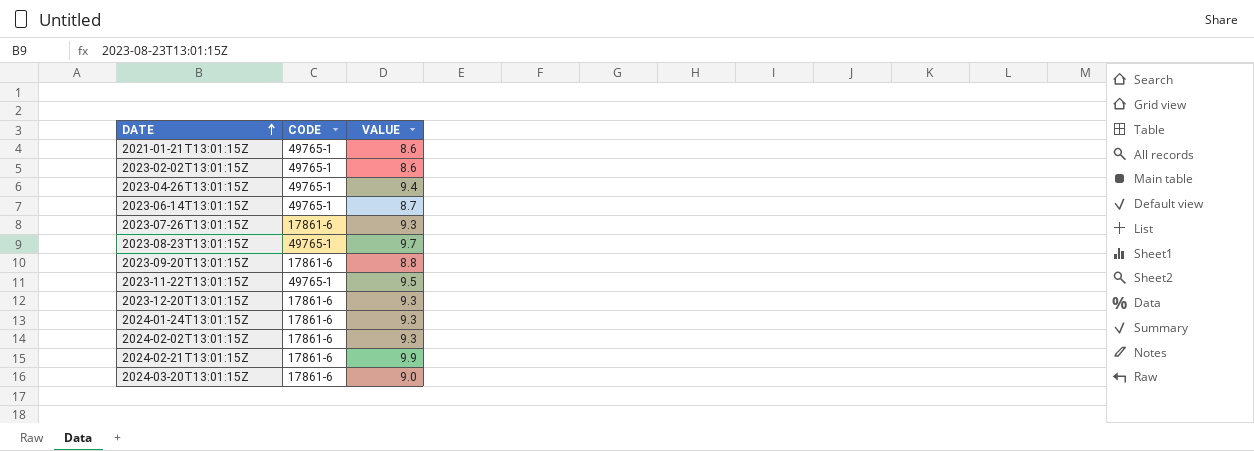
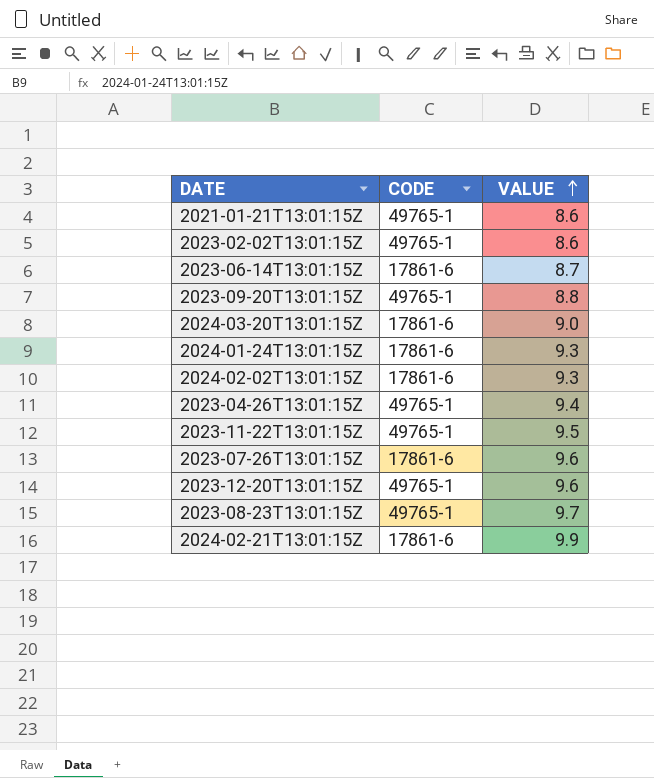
row order: DATE ascending -> VALUE ascending
2023-06-14T13:01:15Z | CODE: 49765-1 -> 17861-6
2023-09-20T13:01:15Z | CODE: 17861-6 -> 49765-1
2023-07-26T13:01:15Z | VALUE: 9.3 -> 9.6
2023-12-20T13:01:15Z | CODE: 17861-6 -> 49765-1
2023-12-20T13:01:15Z | VALUE: 9.3 -> 9.6

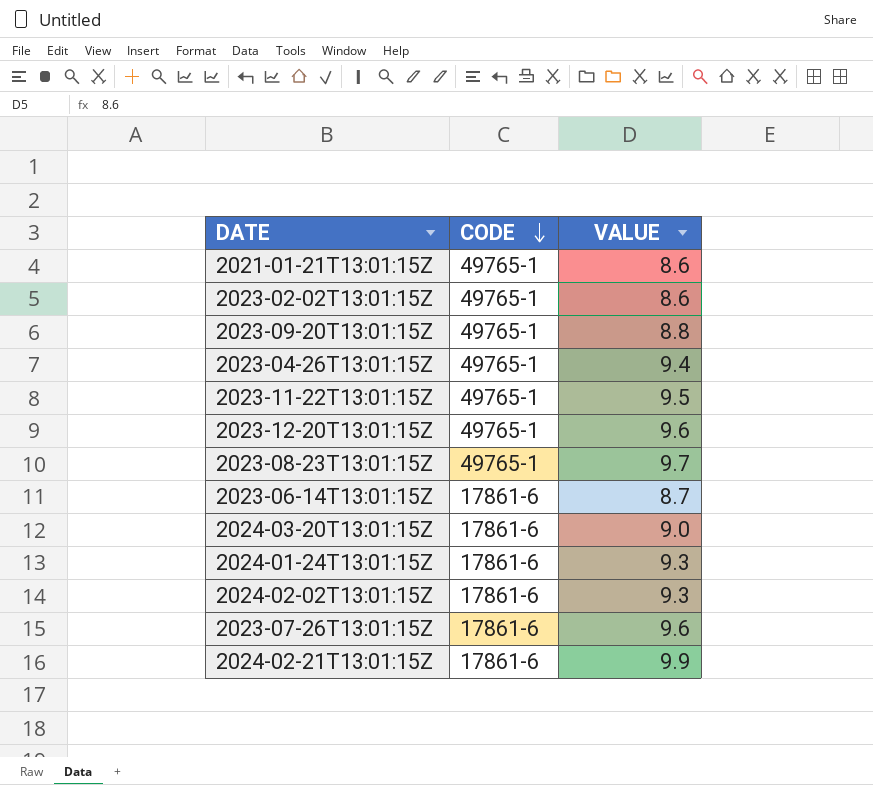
row order: VALUE ascending -> CODE descending

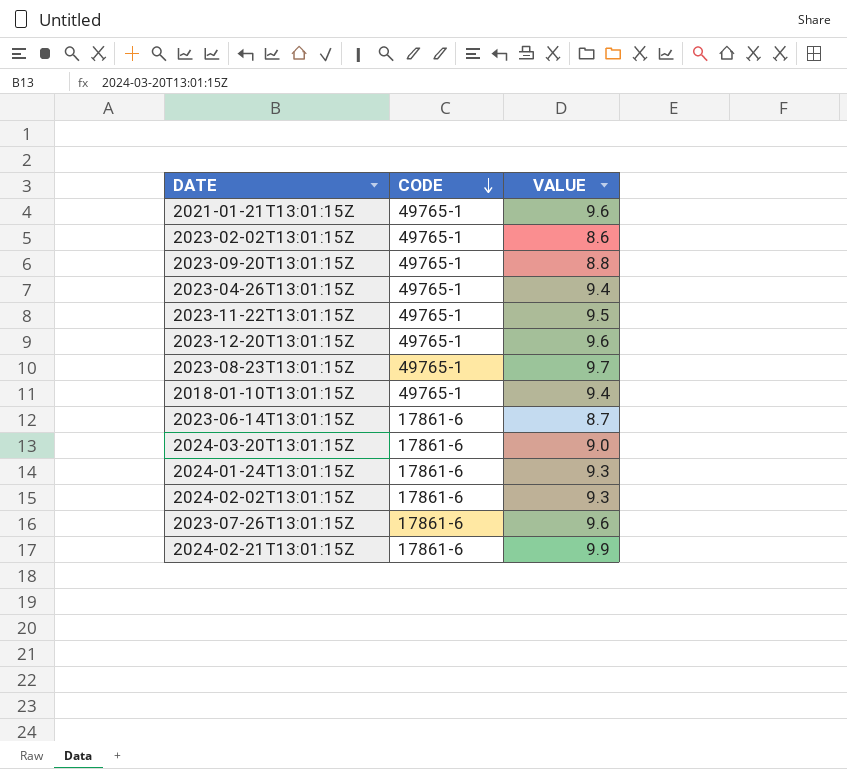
2021-01-21T13:01:15Z | VALUE: 8.6 -> 9.6
row 2018-01-10T13:01:15Z: none -> 49765-1 | 9.4

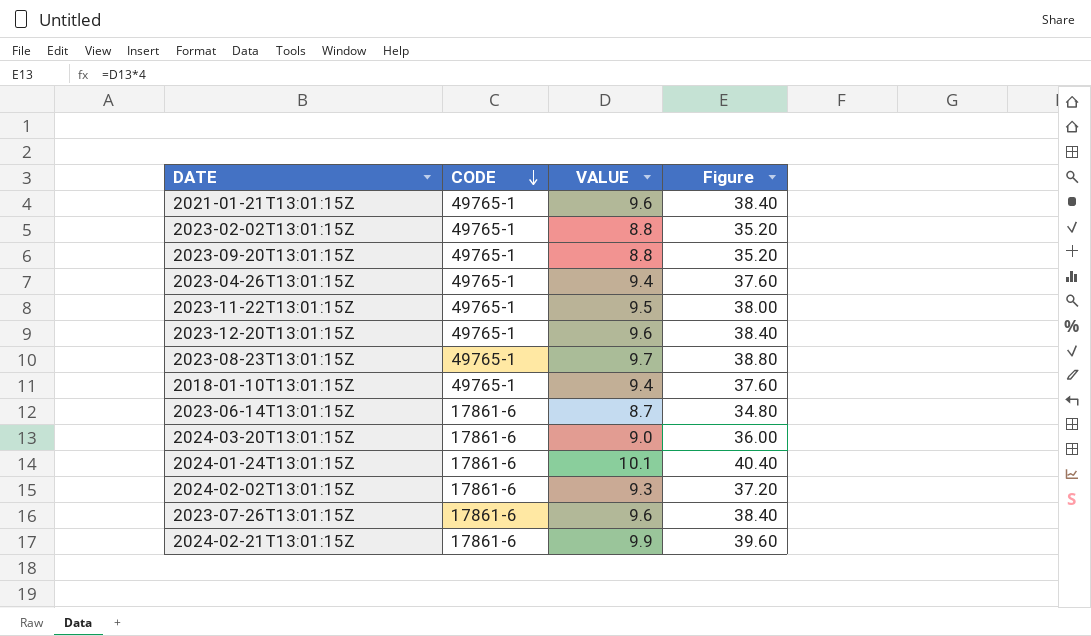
column Figure | formula: none -> [VALUE] * 4
2023-02-02T13:01:15Z | VALUE: 8.6 -> 8.8
2024-01-24T13:01:15Z | VALUE: 9.3 -> 10.1

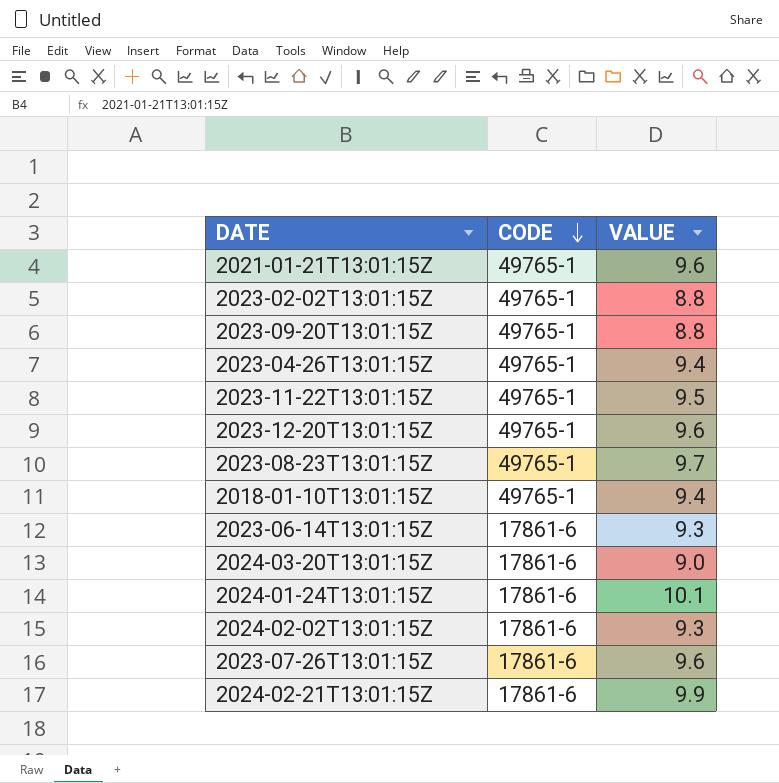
column Figure | formula: [VALUE] * 4 -> none
2023-06-14T13:01:15Z | VALUE: 8.7 -> 9.3

